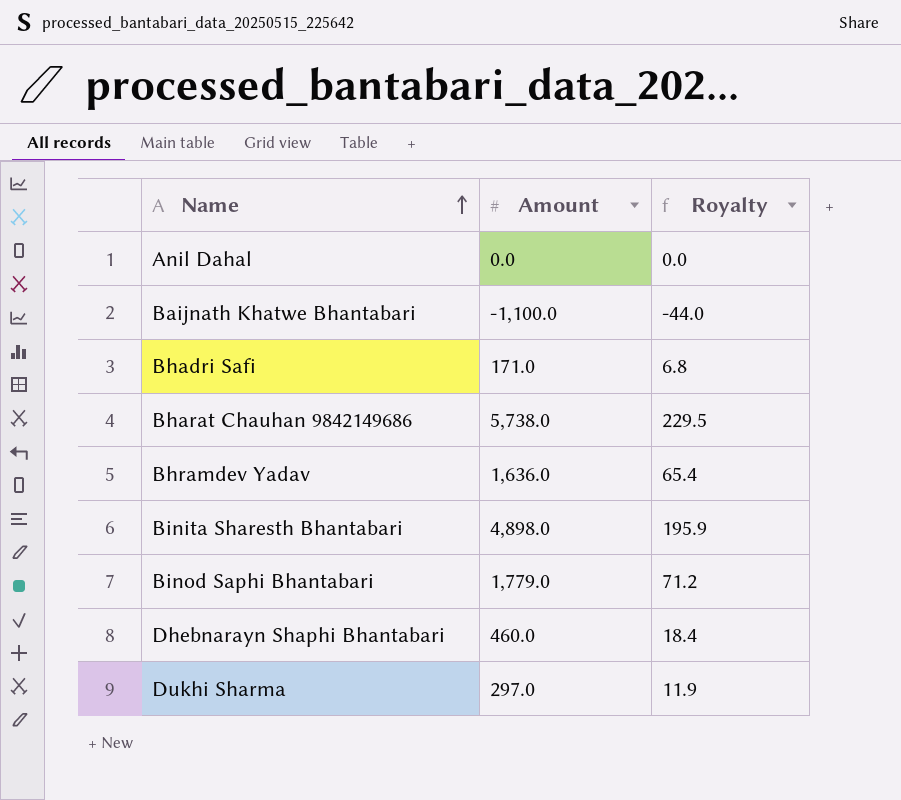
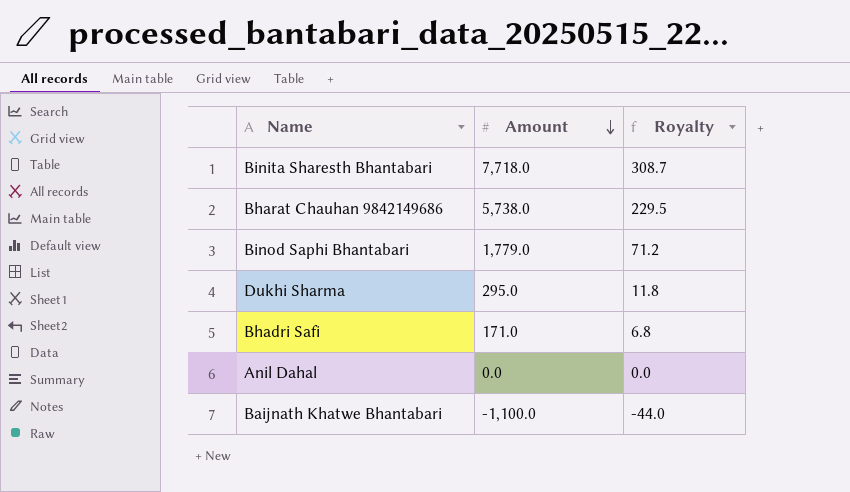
row order: Name ascending -> Amount descending
row Bhramdev Yadav: 1,636.0 | 65.4 -> none
row Dhebnarayn Shaphi Bhantabari: 460.0 | 18.4 -> none
Binita Sharesth Bhantabari | Amount: 4,898.0 -> 7,718.0
Binita Sharesth Bhantabari | Royalty: 195.9 -> 308.7
Dukhi Sharma | Amount: 297.0 -> 295.0
Dukhi Sharma | Royalty: 11.9 -> 11.8

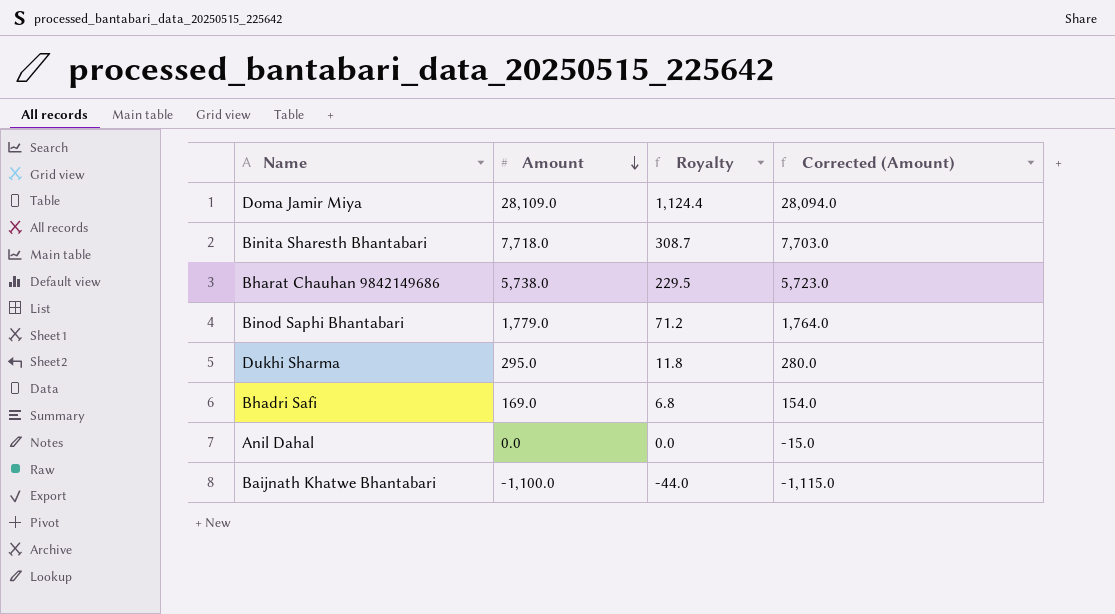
column Corrected (Amount) | formula: none -> [Amount] - 15
row Doma Jamir Miya: none -> 28,109.0 | 1,124.4 | 28,094.0
Bhadri Safi | Amount: 171.0 -> 169.0

